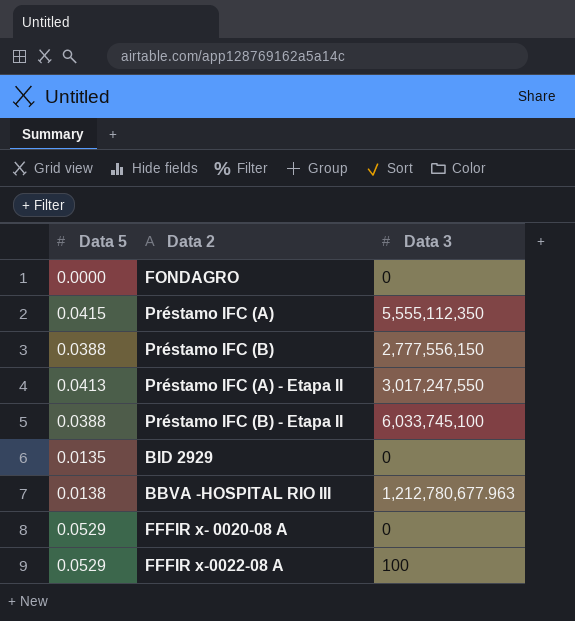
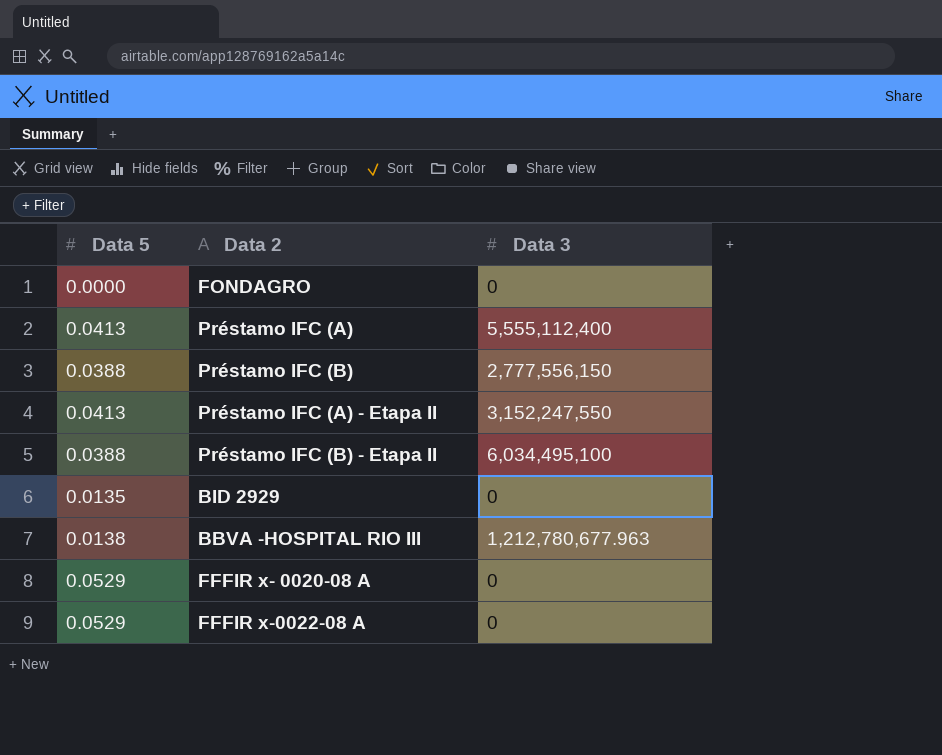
Préstamo IFC (A) | Data 5: 0.0415 -> 0.0413
Préstamo IFC (A) | Data 3: 5,555,112,350 -> 5,555,112,400
Préstamo IFC (A) - Etapa II | Data 3: 3,017,247,550 -> 3,152,247,550
Préstamo IFC (B) - Etapa II | Data 3: 6,033,745,100 -> 6,034,495,100
FFFIR x-0022-08 A | Data 3: 100 -> 0

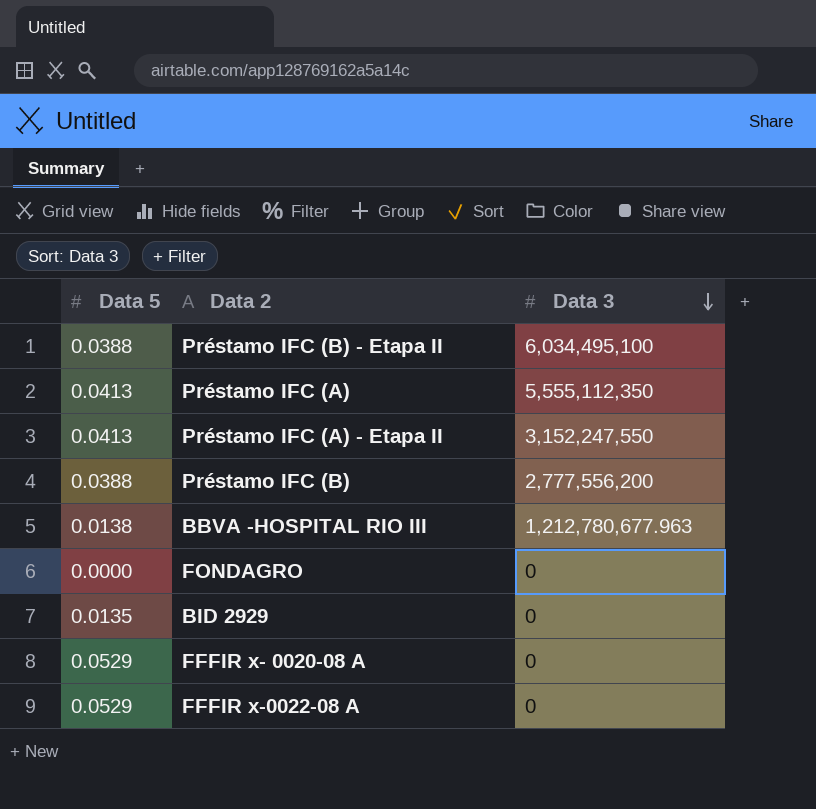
row order: none -> Data 3 descending
Préstamo IFC (A) | Data 3: 5,555,112,400 -> 5,555,112,350
Préstamo IFC (B) | Data 3: 2,777,556,150 -> 2,777,556,200

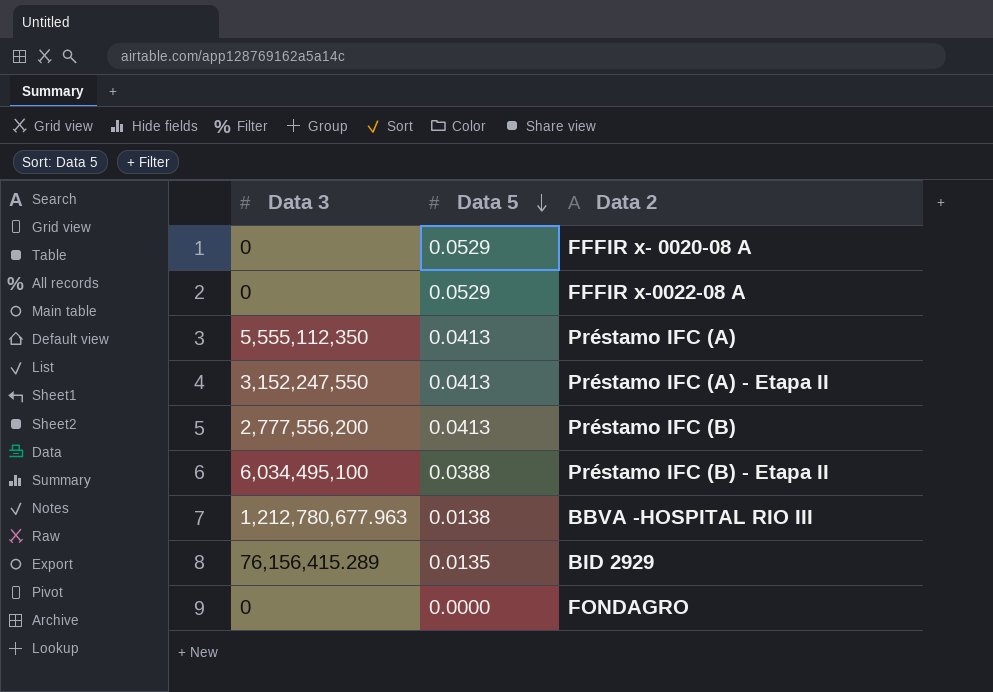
row order: Data 3 descending -> Data 5 descending
column Data 3 | position: 3 -> 1
Préstamo IFC (B) | Data 5: 0.0388 -> 0.0413
BID 2929 | Data 3: 0 -> 76,156,415.289

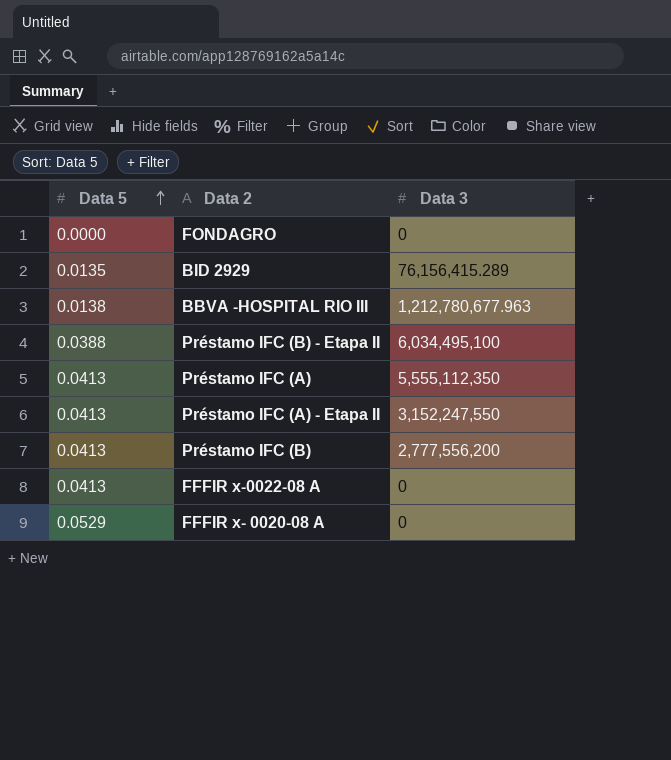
row order: Data 5 descending -> Data 5 ascending
column Data 3 | position: 1 -> 3
FFFIR x-0022-08 A | Data 5: 0.0529 -> 0.0413

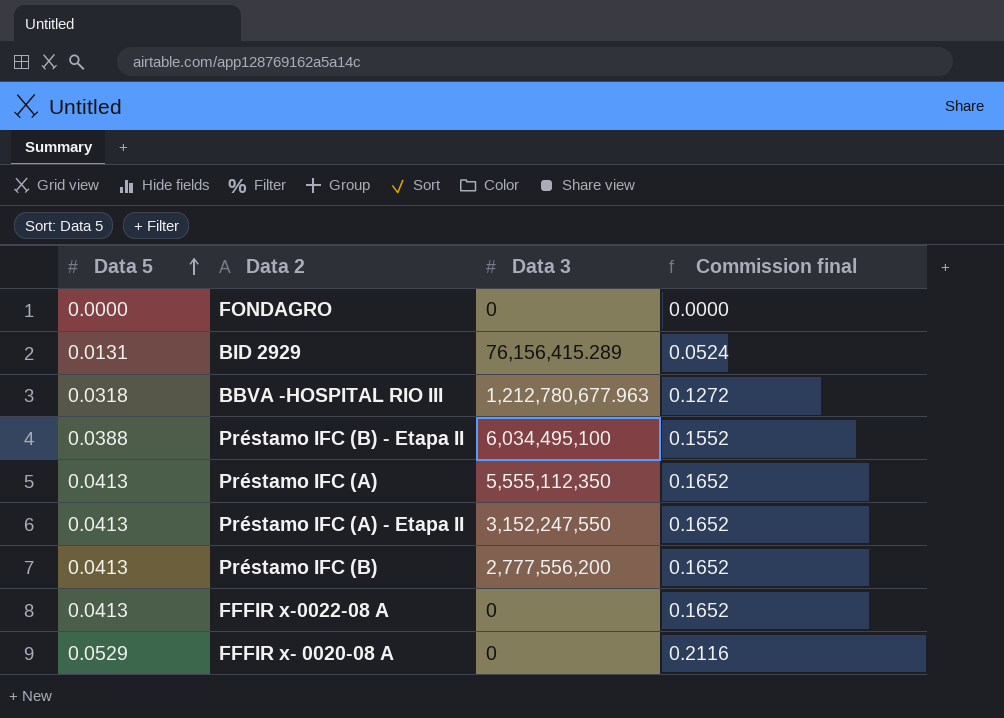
column Commission final | formula: none -> [Data 5] * 4
BID 2929 | Data 5: 0.0135 -> 0.0131
BBVA -HOSPITAL RIO III | Data 5: 0.0138 -> 0.0318

